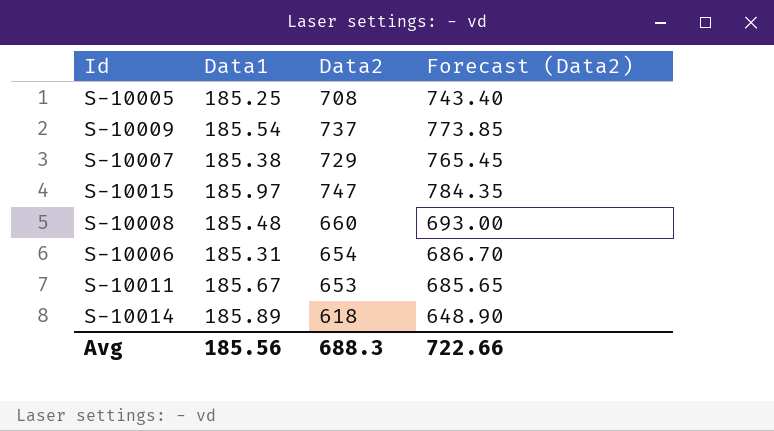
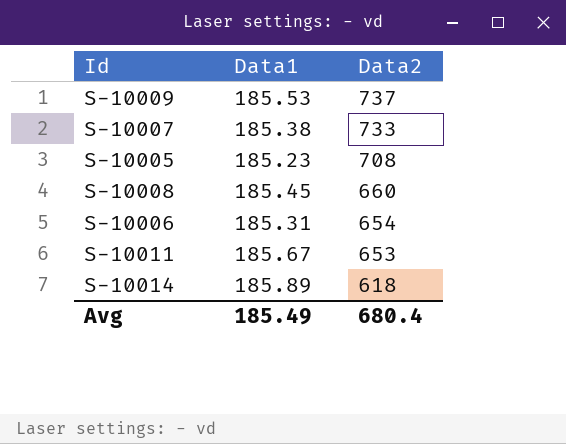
row order: none -> Data2 descending
column Forecast (Data2) | formula: [Data2] * 1.05 -> none
row S-10015: 185.97 | 747 | 784.35 -> none
S-10009 | Data1: 185.54 -> 185.53
S-10007 | Data2: 729 -> 733
S-10005 | Data1: 185.25 -> 185.23
S-10008 | Data1: 185.48 -> 185.45
Avg | Data1: 185.56 -> 185.49
Avg | Data2: 688.3 -> 680.4

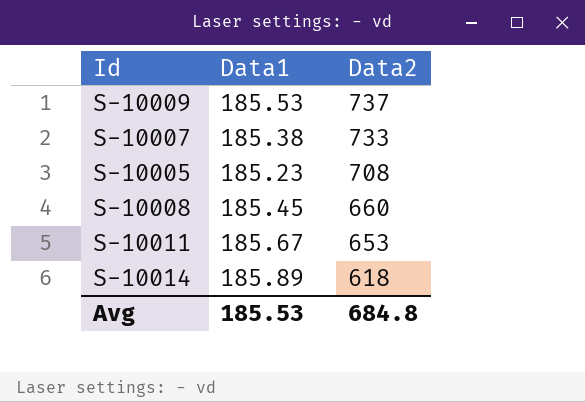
row S-10006: 185.31 | 654 -> none
Avg | Data1: 185.49 -> 185.53
Avg | Data2: 680.4 -> 684.8

